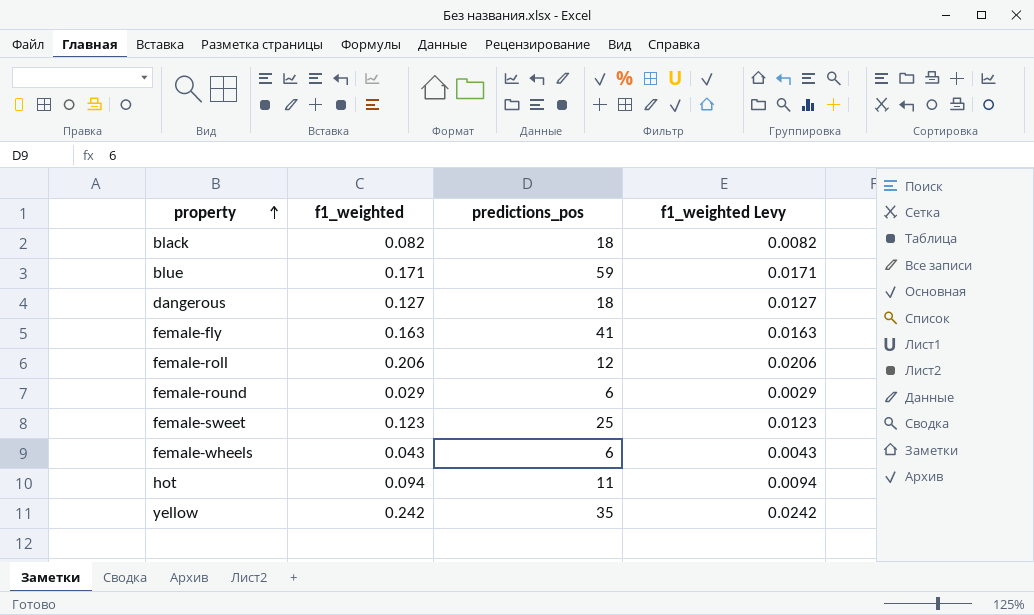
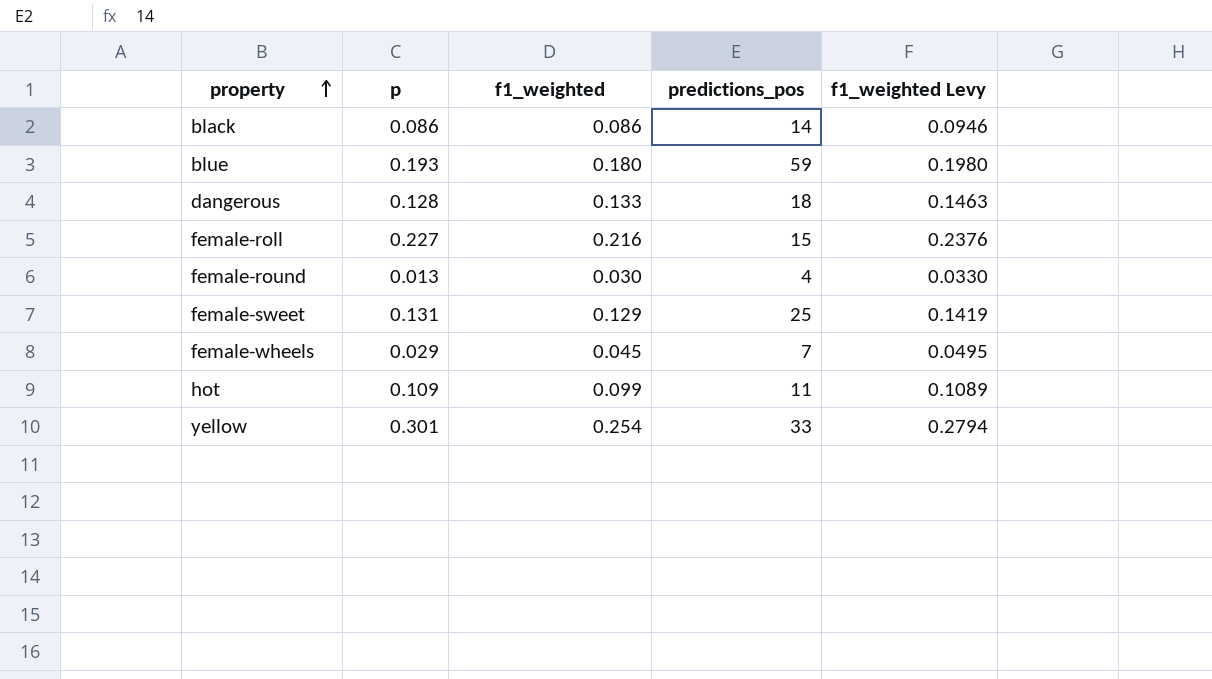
column p | position: none -> 2
column f1_weighted Levy | formula: [f1_weighted] * 0.1 -> [f1_weighted] * 1.1
row female-fly: 0.163 | 41 | 0.0163 -> none
black | f1_weighted: 0.082 -> 0.086
black | predictions_pos: 18 -> 14
blue | f1_weighted: 0.171 -> 0.180
dangerous | f1_weighted: 0.127 -> 0.133
female-roll | f1_weighted: 0.206 -> 0.216
female-roll | predictions_pos: 12 -> 15
female-round | f1_weighted: 0.029 -> 0.030
female-round | predictions_pos: 6 -> 4
female-sweet | f1_weighted: 0.123 -> 0.129
female-wheels | f1_weighted: 0.043 -> 0.045
female-wheels | predictions_pos: 6 -> 7
hot | f1_weighted: 0.094 -> 0.099
yellow | f1_weighted: 0.242 -> 0.254
yellow | predictions_pos: 35 -> 33

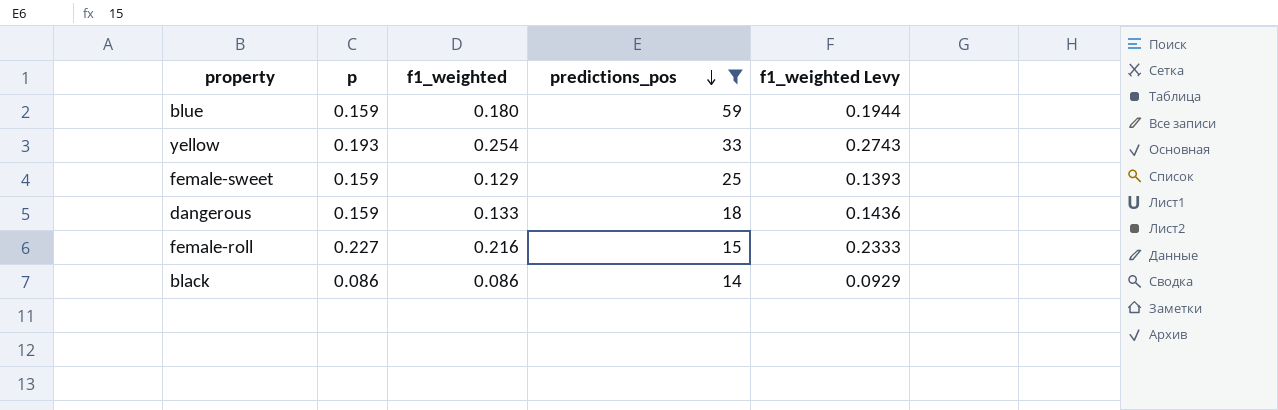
filter: none -> predictions_pos >= 14
row order: property ascending -> predictions_pos descending
column f1_weighted Levy | formula: [f1_weighted] * 1.1 -> [f1_weighted] * 1.08
blue | p: 0.193 -> 0.159
yellow | p: 0.301 -> 0.193
female-sweet | p: 0.131 -> 0.159
dangerous | p: 0.128 -> 0.159

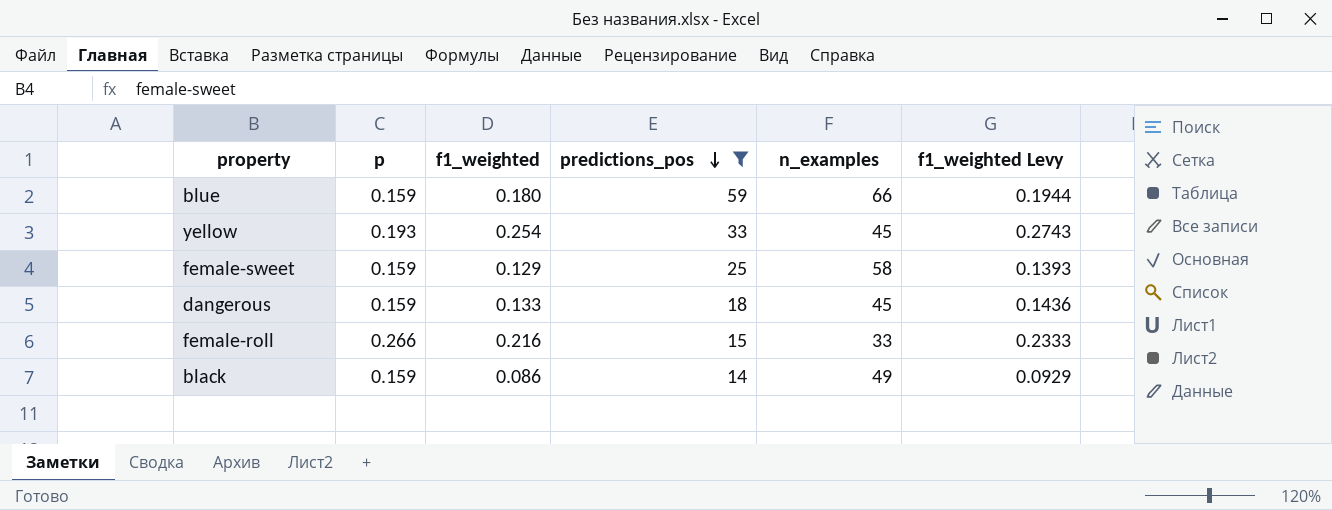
column n_examples | position: none -> 5
female-roll | p: 0.227 -> 0.266
black | p: 0.086 -> 0.159

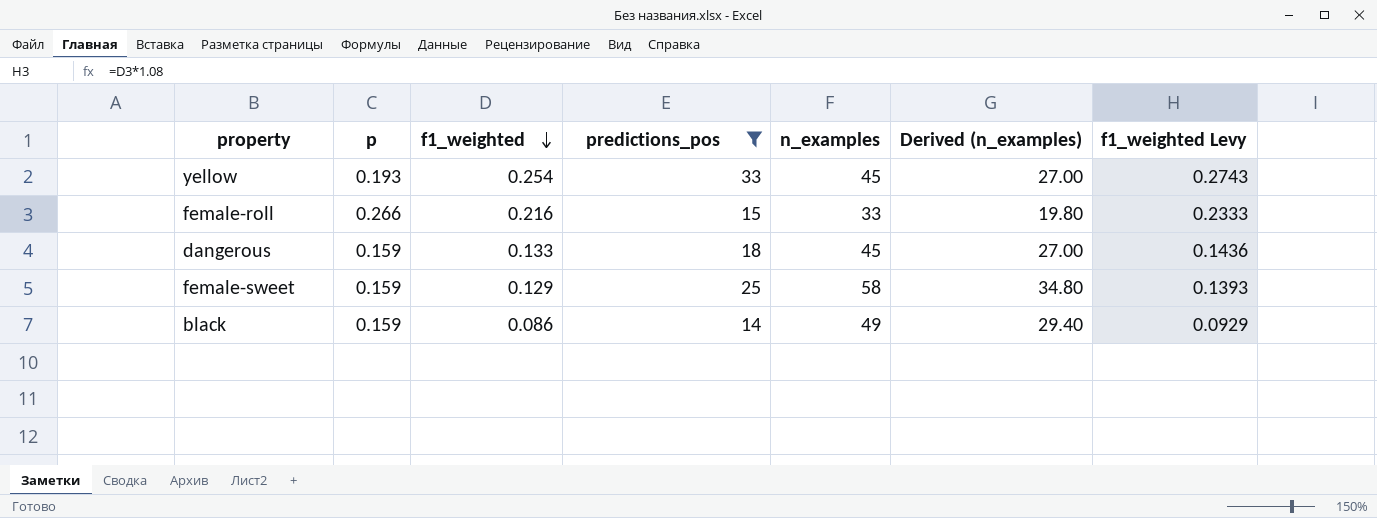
row order: predictions_pos descending -> f1_weighted descending
column Derived (n_examples) | formula: none -> [n_examples] * 0.6
row blue: 0.159 | 0.180 | 59 | 66 | 0.1944 -> none

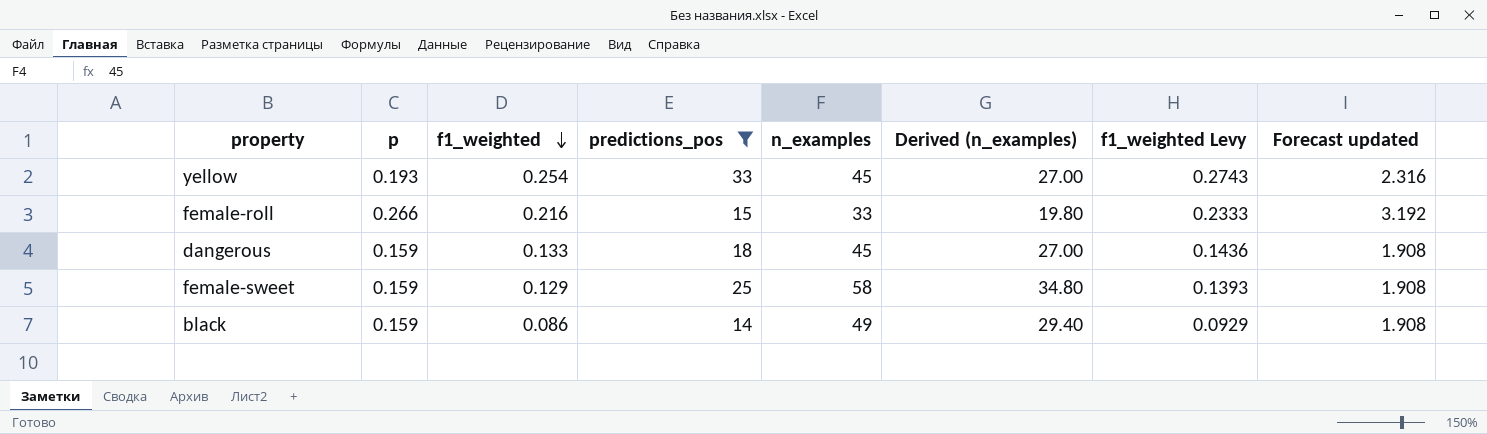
column Forecast updated | formula: none -> [p] * 12

